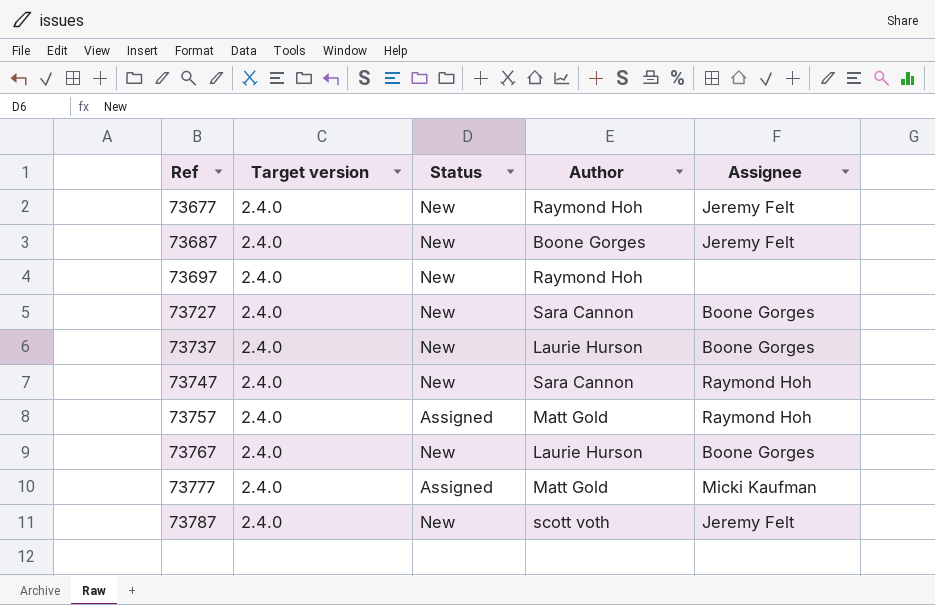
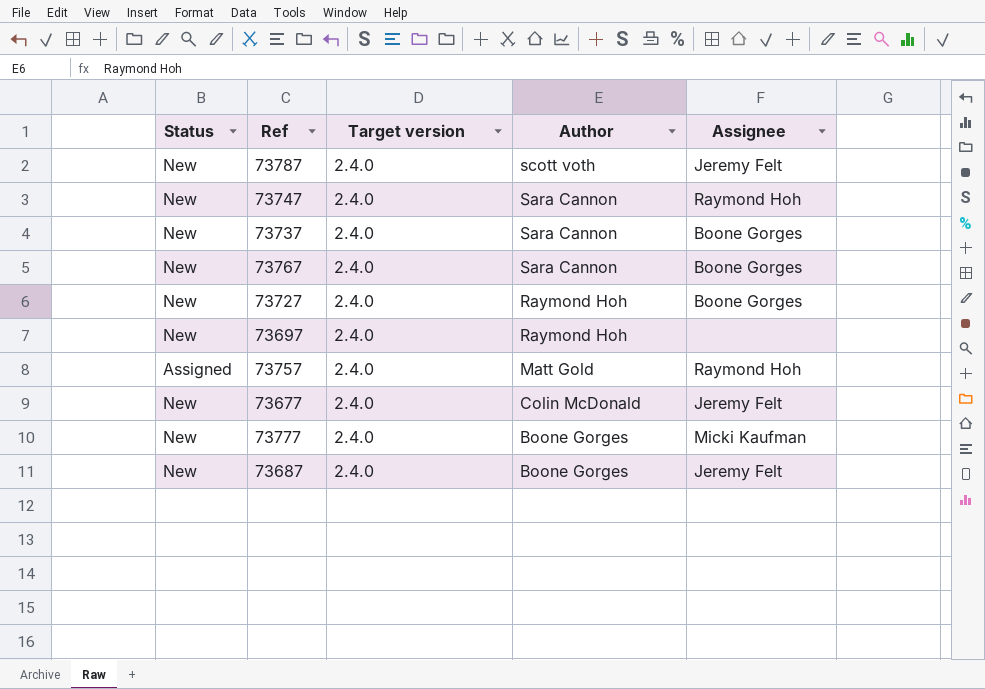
row order: Ref ascending -> Author descending
column Status | position: 3 -> 1
73737 | Author: Laurie Hurson -> Sara Cannon
73767 | Author: Laurie Hurson -> Sara Cannon
73727 | Author: Sara Cannon -> Raymond Hoh
73677 | Author: Raymond Hoh -> Colin McDonald
73777 | Status: Assigned -> New
73777 | Author: Matt Gold -> Boone Gorges

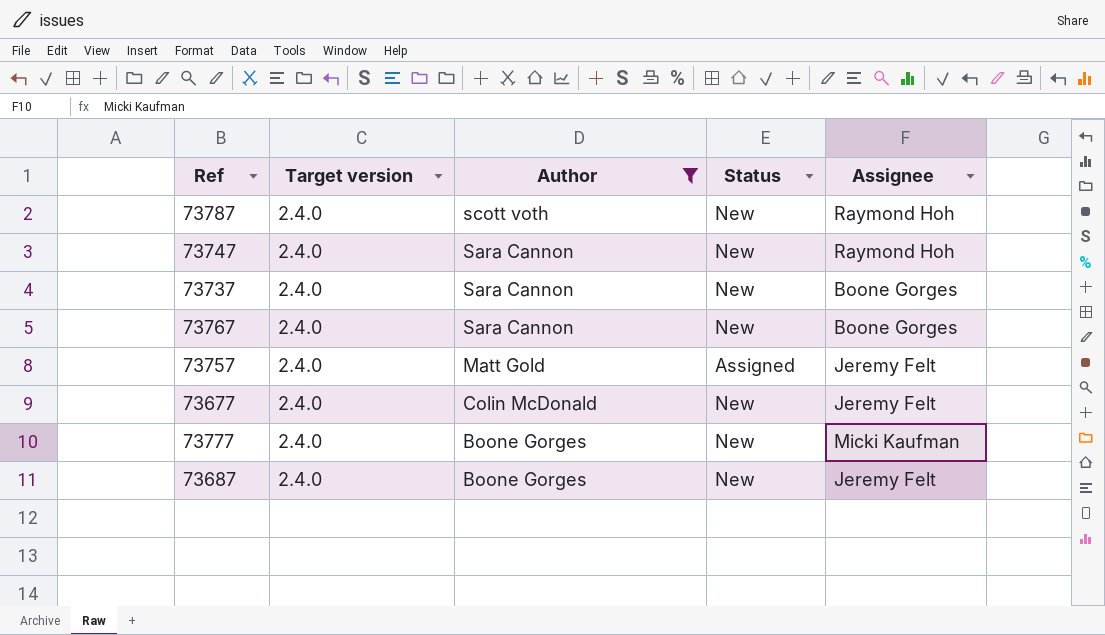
filter: none -> Author != Raymond Hoh
column Status | position: 1 -> 4
73787 | Assignee: Jeremy Felt -> Raymond Hoh
73757 | Assignee: Raymond Hoh -> Jeremy Felt

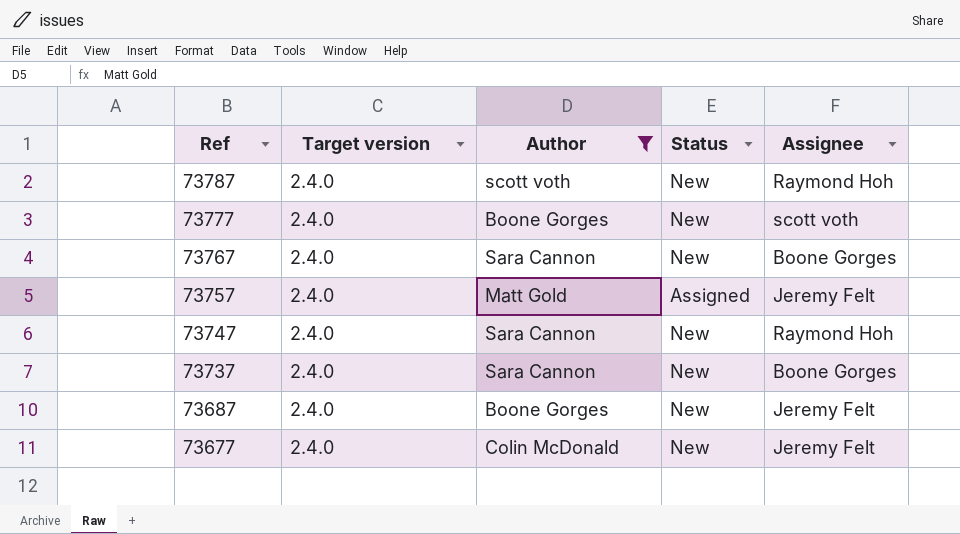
row order: Author descending -> Ref descending
73777 | Assignee: Micki Kaufman -> scott voth

